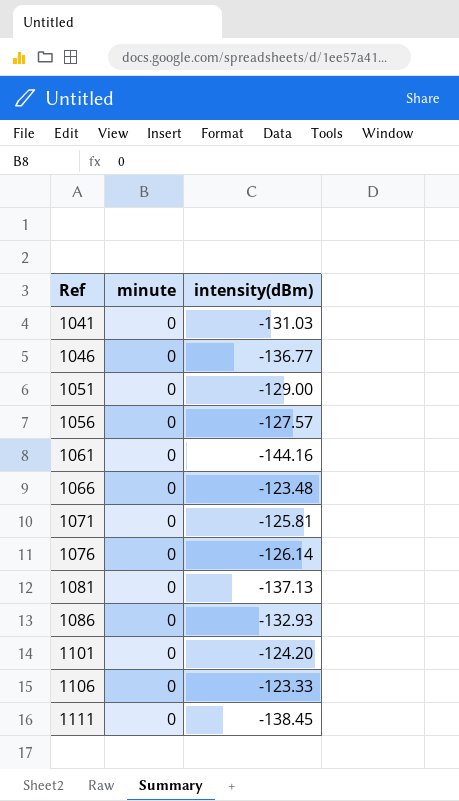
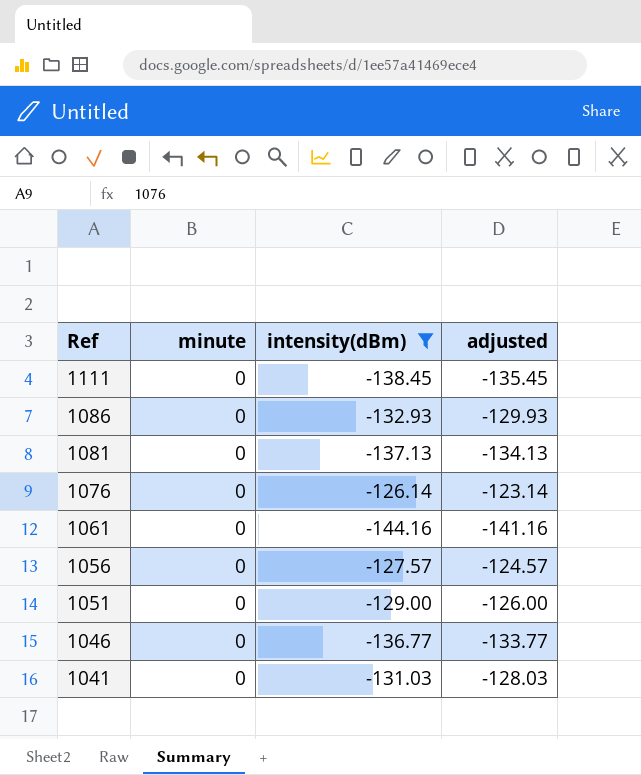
filter: none -> intensity(dBm) <= -126.14
row order: Ref ascending -> Ref descending
column adjusted | formula: none -> [intensity(dBm)] + 3

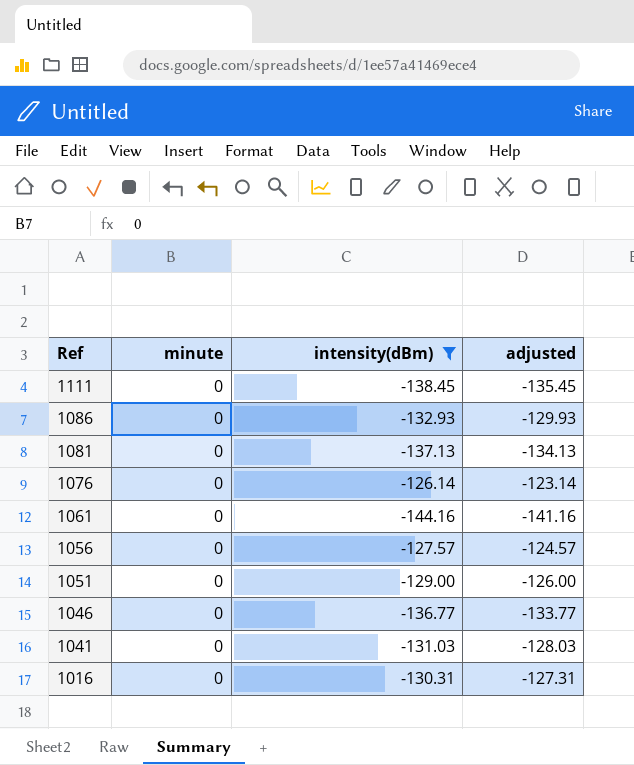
row 1016: none -> 0 | -130.31 | -127.31

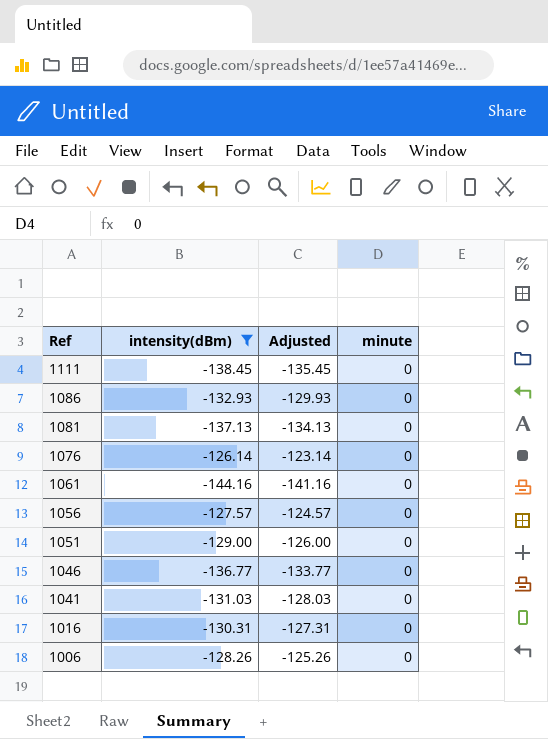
column name: adjusted -> Adjusted
column minute | position: 2 -> 4
row 1006: none -> -128.26 | -125.26 | 0

